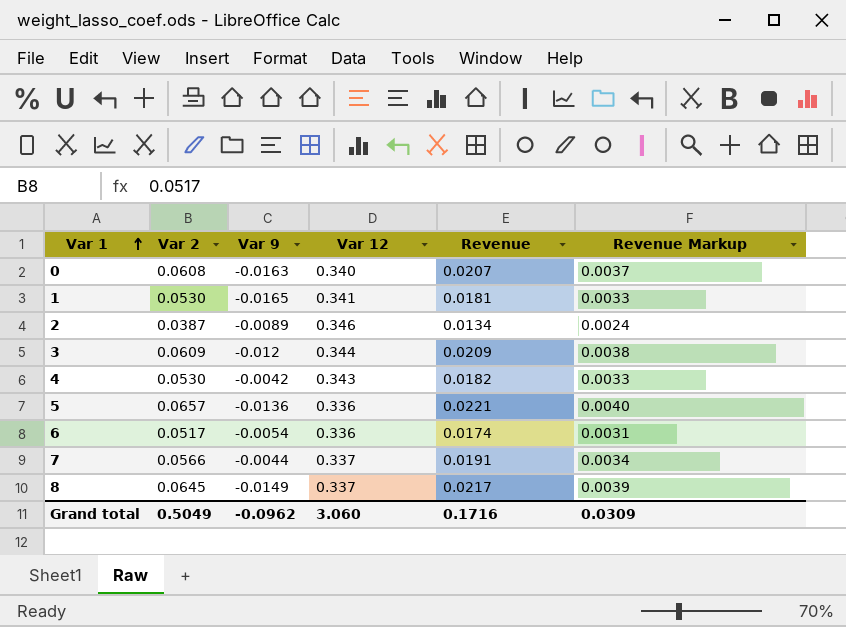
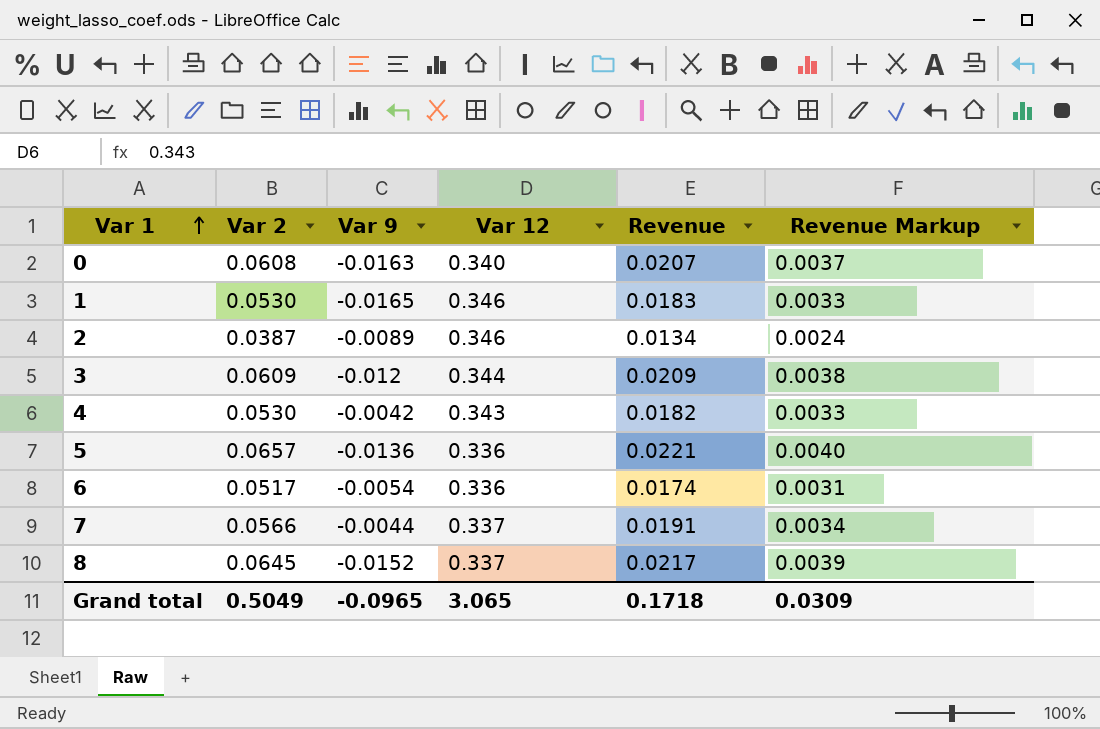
1 | Var 12: 0.341 -> 0.346
1 | Revenue: 0.0181 -> 0.0183
8 | Var 9: -0.0149 -> -0.0152
Grand total | Var 9: -0.0962 -> -0.0965
Grand total | Var 12: 3.060 -> 3.065
Grand total | Revenue: 0.1716 -> 0.1718

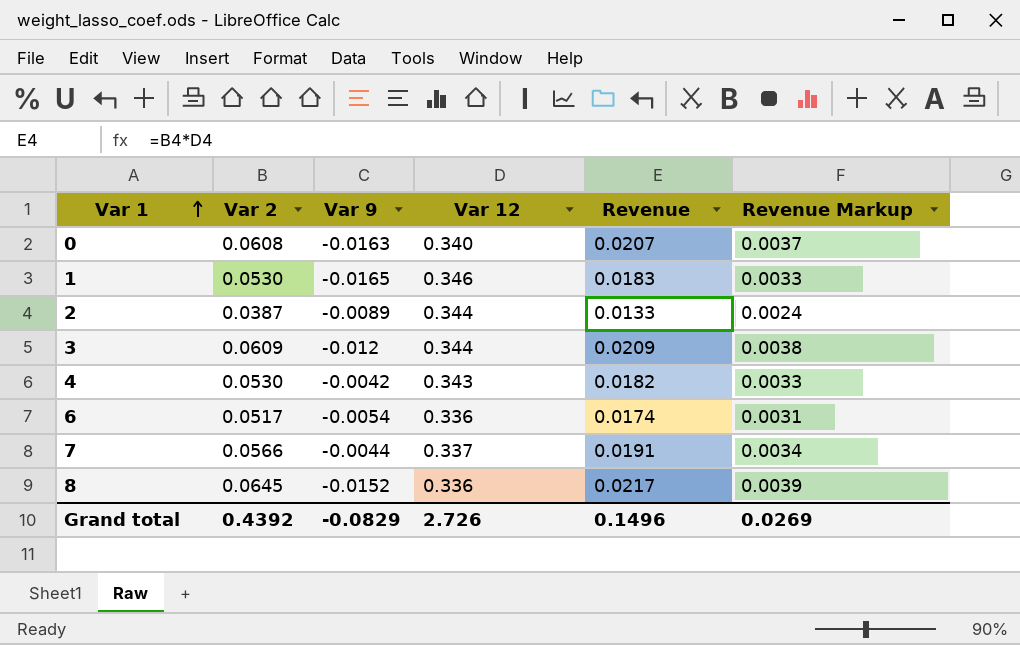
row 5: 0.0657 | -0.0136 | 0.336 | 0.0221 | 0.0040 -> none
2 | Var 12: 0.346 -> 0.344
2 | Revenue: 0.0134 -> 0.0133
8 | Var 12: 0.337 -> 0.336
Grand total | Var 2: 0.5049 -> 0.4392
Grand total | Var 9: -0.0965 -> -0.0829
Grand total | Var 12: 3.065 -> 2.726
Grand total | Revenue: 0.1718 -> 0.1496
Grand total | Revenue Markup: 0.0309 -> 0.0269

